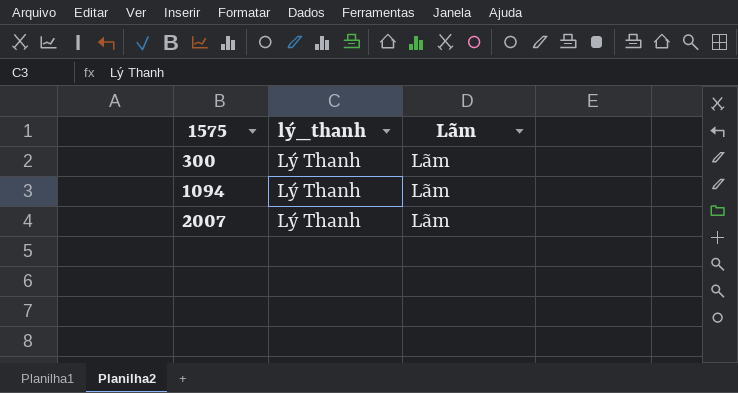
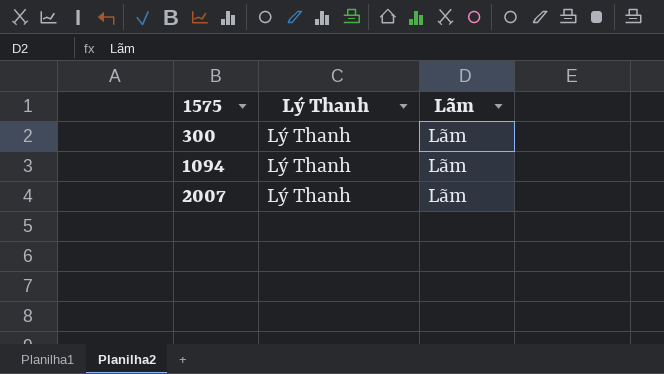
column name: lý_thanh -> Lý Thanh

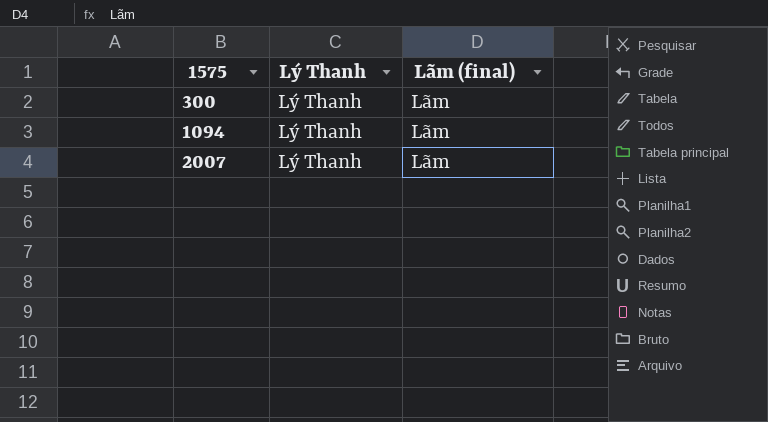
column name: Lãm -> Lãm (final)

